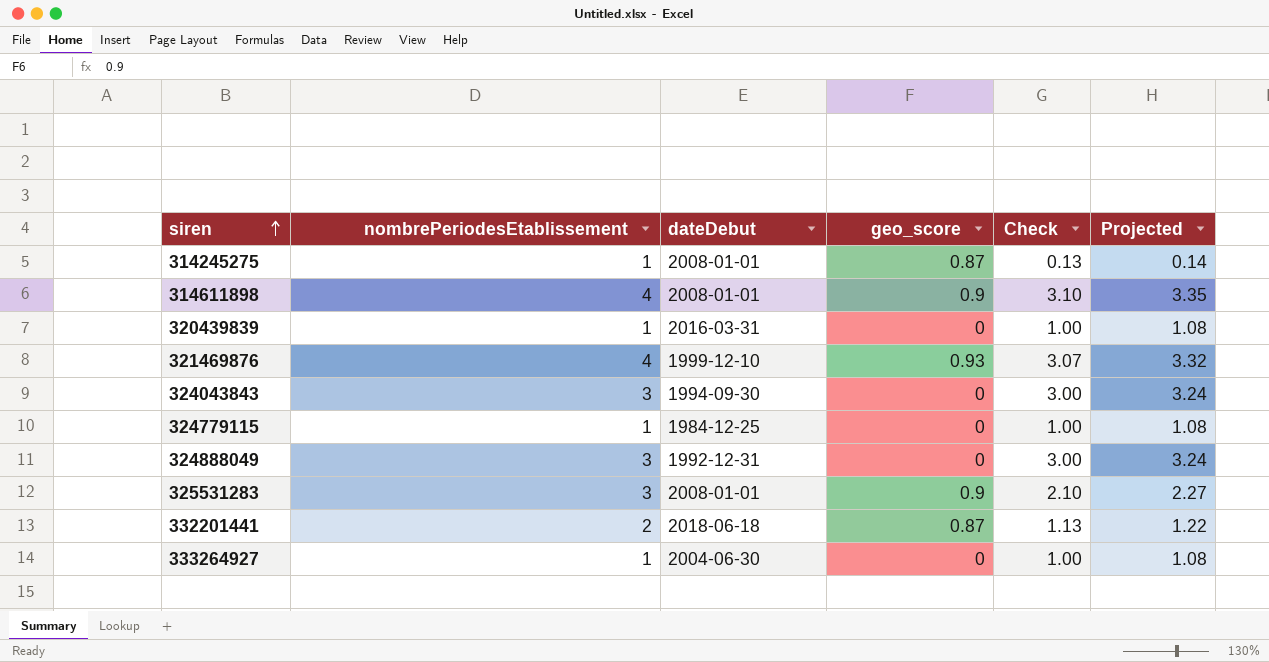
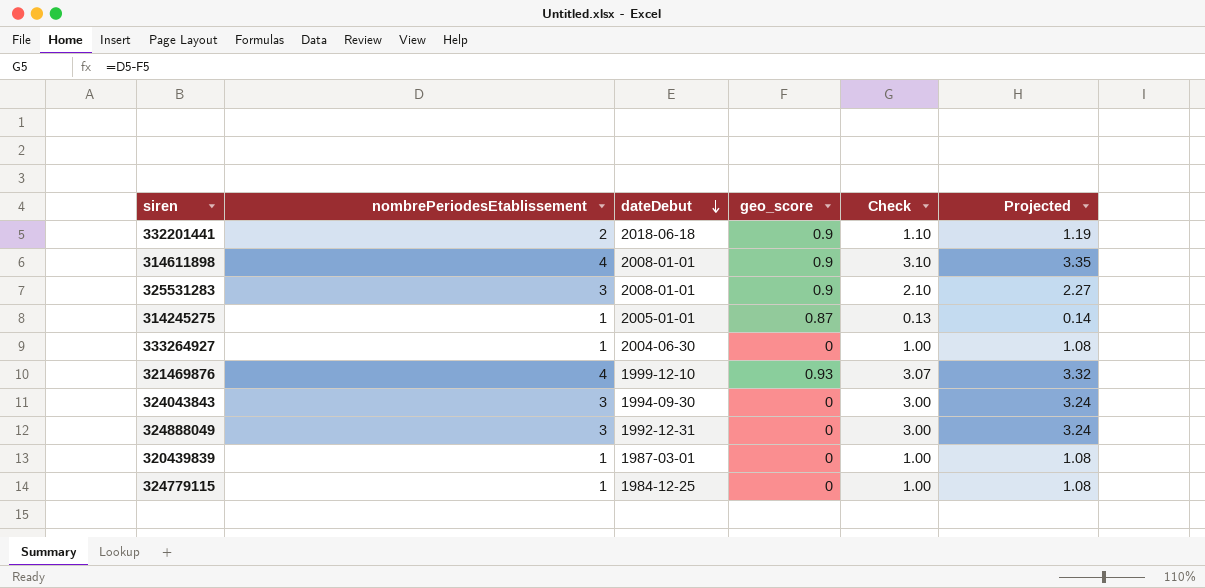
row order: siren ascending -> dateDebut descending
332201441 | geo_score: 0.87 -> 0.9
332201441 | Check: 1.13 -> 1.10
332201441 | Projected: 1.22 -> 1.19
314245275 | dateDebut: 2008-01-01 -> 2005-01-01
320439839 | dateDebut: 2016-03-31 -> 1987-03-01

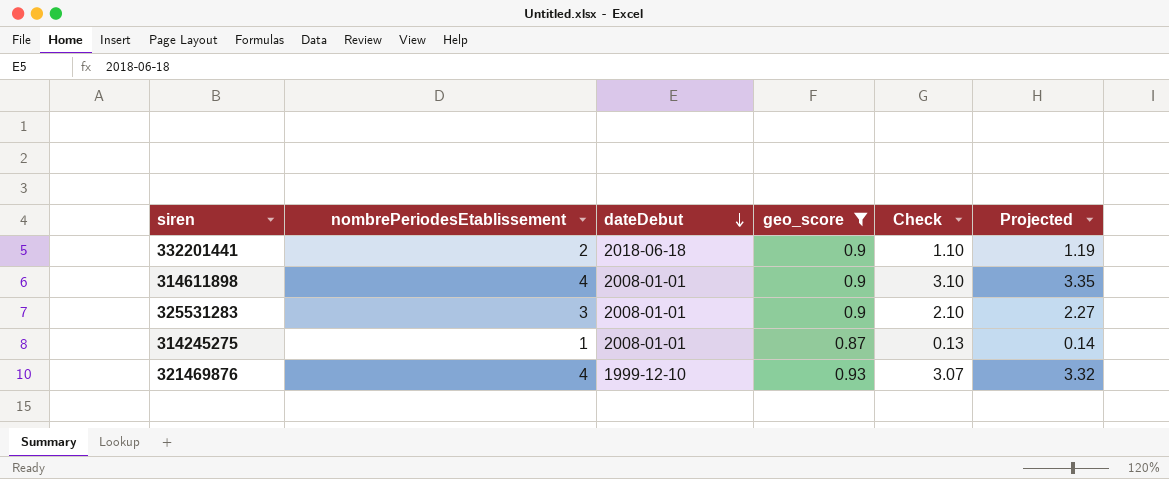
filter: none -> geo_score != 0
314245275 | dateDebut: 2005-01-01 -> 2008-01-01

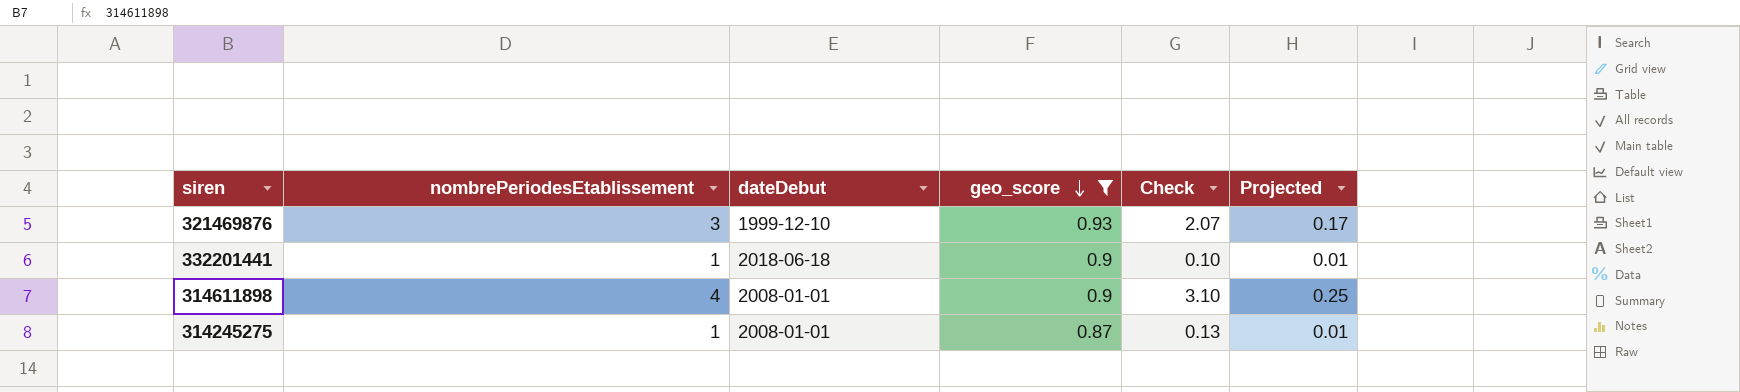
row order: dateDebut descending -> geo_score descending
column Projected | formula: [Check] * 1.08 -> [Check] * 0.08
row 325531283: 3 | 2008-01-01 | 0.9 | 2.10 | 2.27 -> none
321469876 | nombrePeriodesEtablissement: 4 -> 3
321469876 | Check: 3.07 -> 2.07
332201441 | nombrePeriodesEtablissement: 2 -> 1
332201441 | Check: 1.10 -> 0.10

